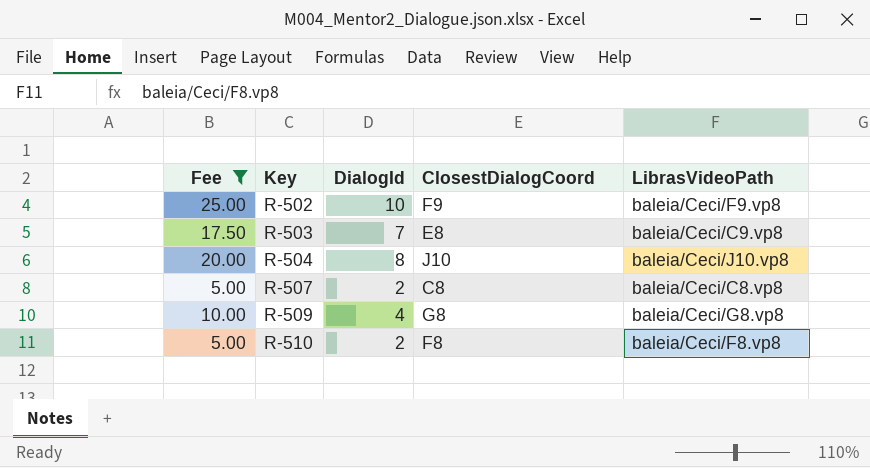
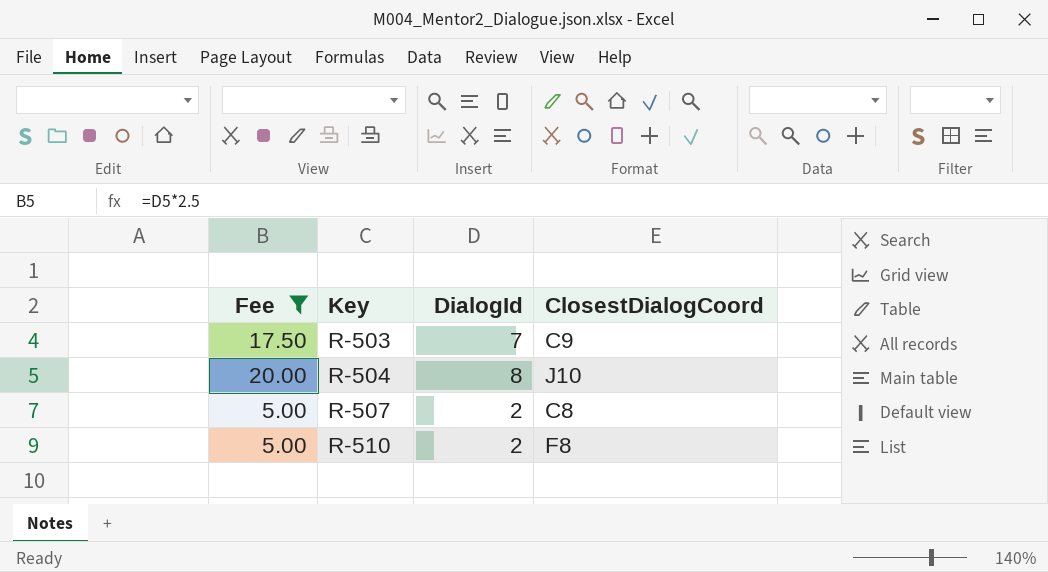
column LibrasVideoPath | position: 5 -> none
row R-502: 25.00 | 10 | F9 | baleia/Ceci/F9.vp8 -> none
row R-509: 10.00 | 4 | G8 | baleia/Ceci/G8.vp8 -> none
R-503 | ClosestDialogCoord: E8 -> C9

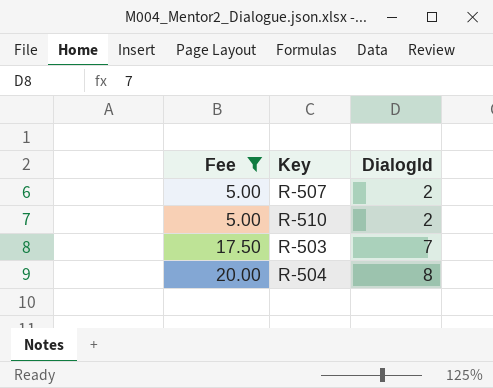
row order: Key ascending -> Fee ascending
column ClosestDialogCoord | position: 4 -> none

